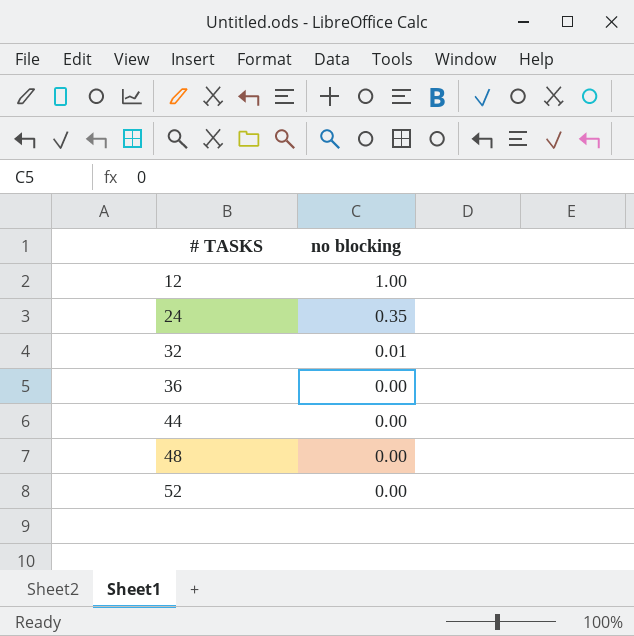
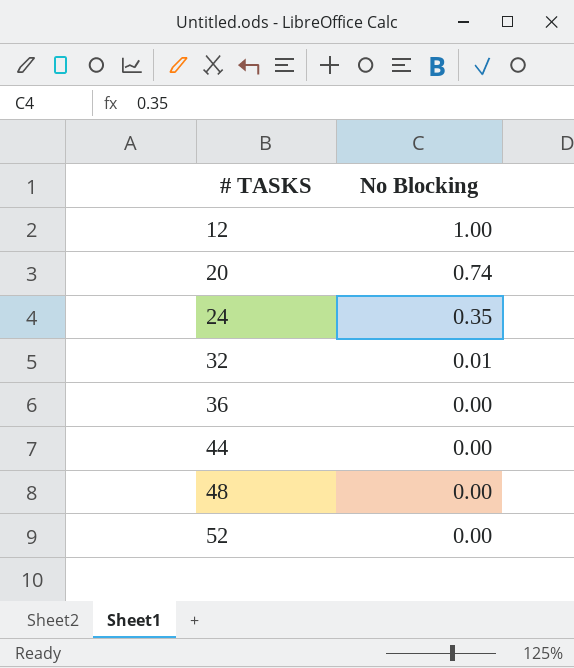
column name: no blocking -> No Blocking
row 20: none -> 0.74

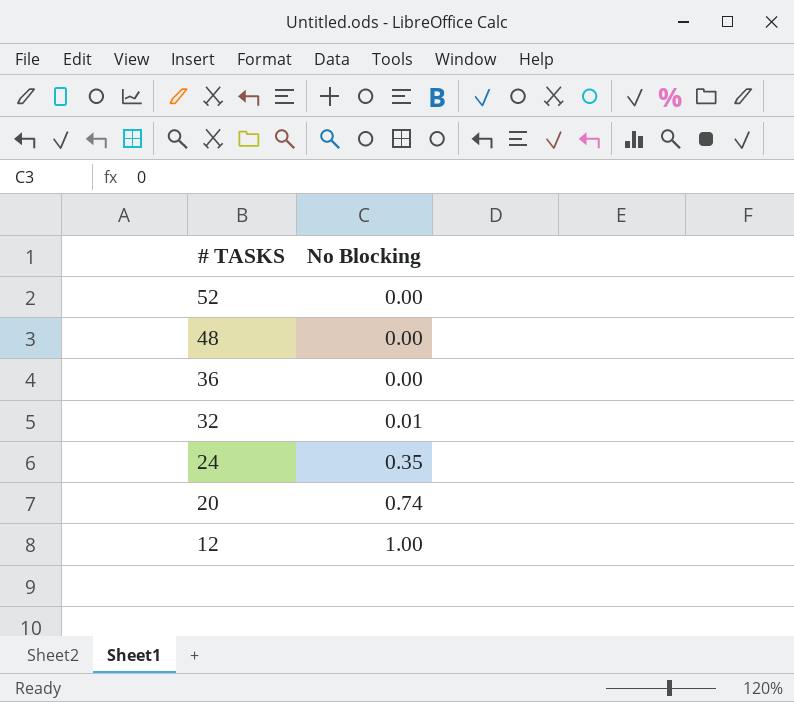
row order: # TASKS ascending -> # TASKS descending
row 44: 0.00 -> none

